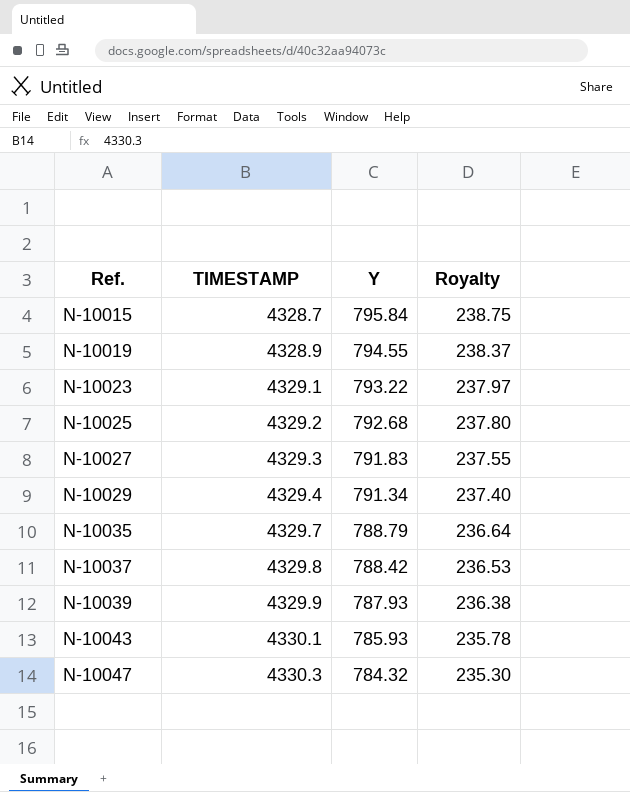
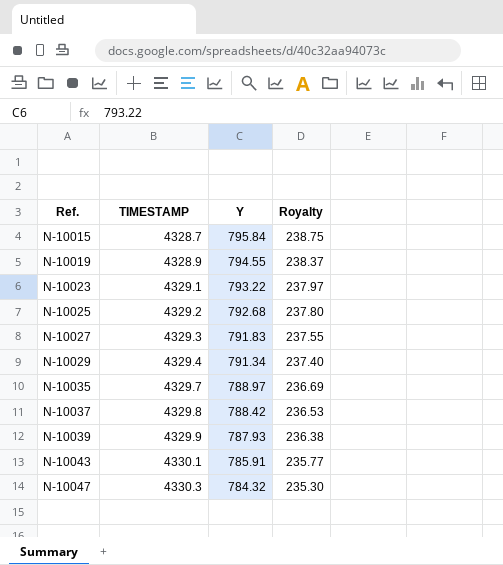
N-10035 | Y: 788.79 -> 788.97
N-10035 | Royalty: 236.64 -> 236.69
N-10043 | Y: 785.93 -> 785.91
N-10043 | Royalty: 235.78 -> 235.77

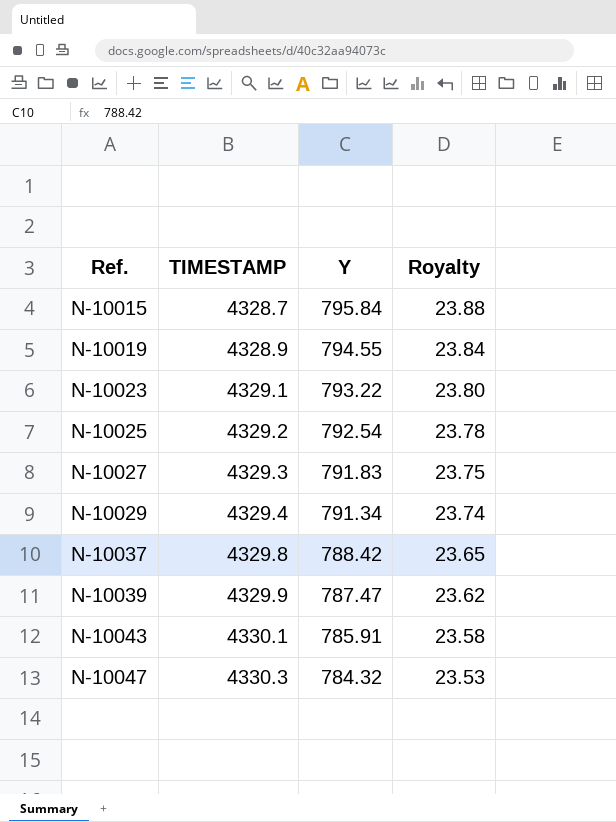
column Royalty | formula: [Y] * 0.3 -> [Y] * 0.03
row N-10035: 4329.7 | 788.97 | 236.69 -> none
N-10025 | Y: 792.68 -> 792.54
N-10039 | Y: 787.93 -> 787.47

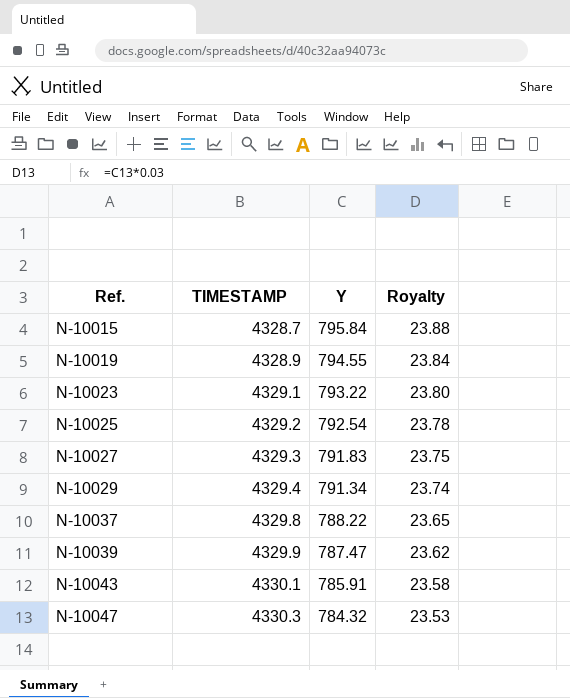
N-10037 | Y: 788.42 -> 788.22

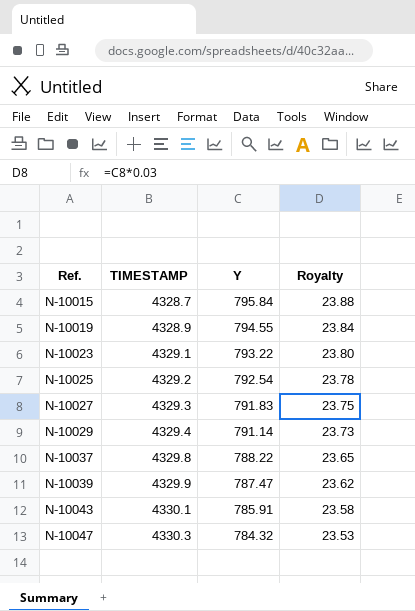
N-10029 | Y: 791.34 -> 791.14
N-10029 | Royalty: 23.74 -> 23.73

